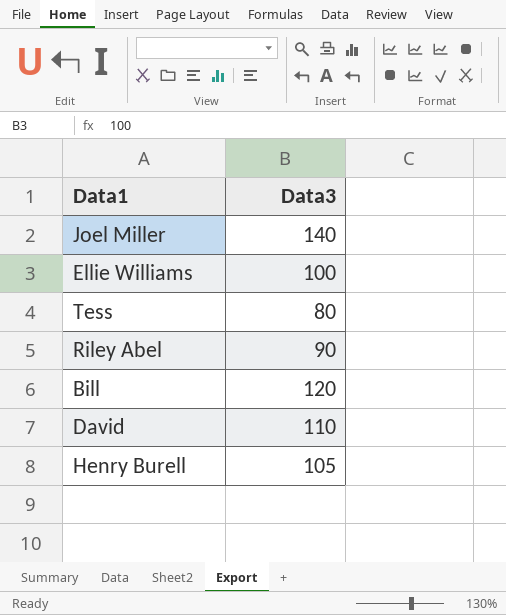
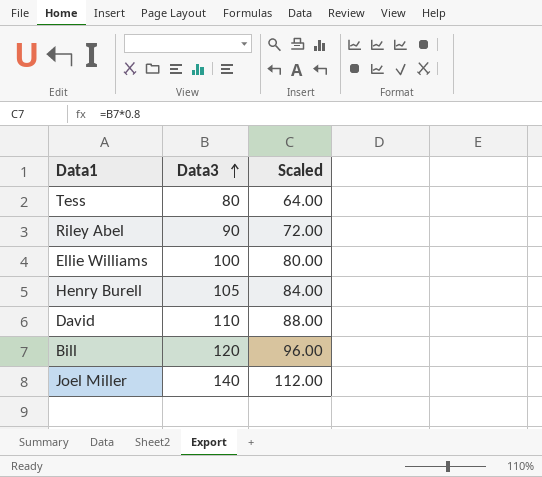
row order: none -> Data3 ascending
column Scaled | formula: none -> [Data3] * 0.8

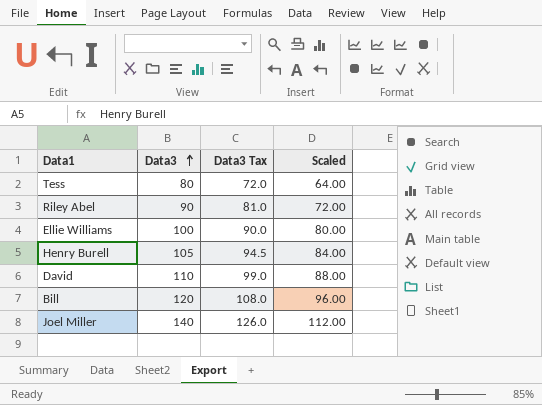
column Data3 Tax | formula: none -> [Data3] * 0.9

